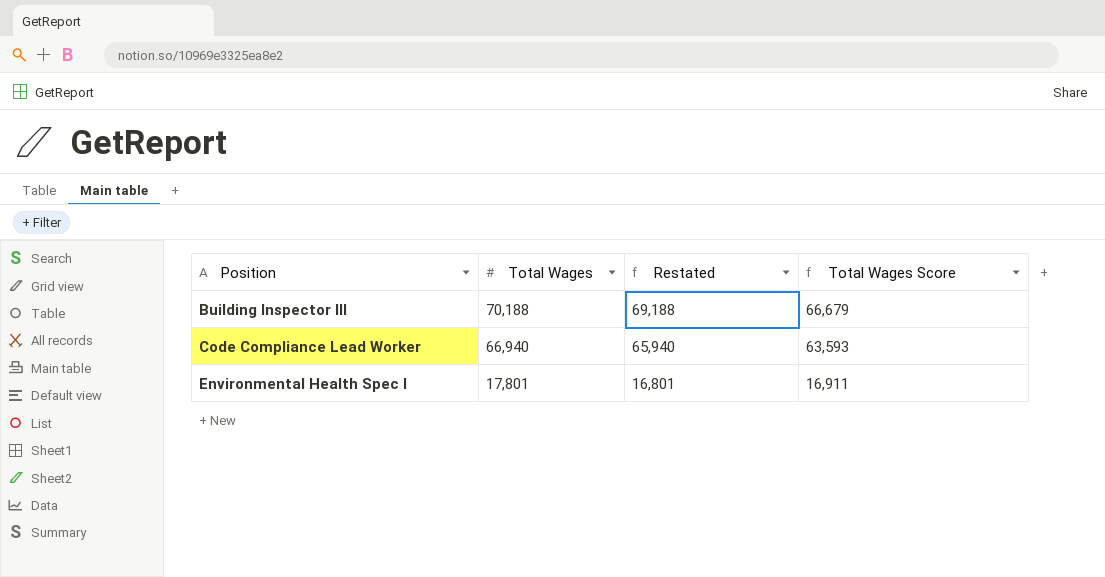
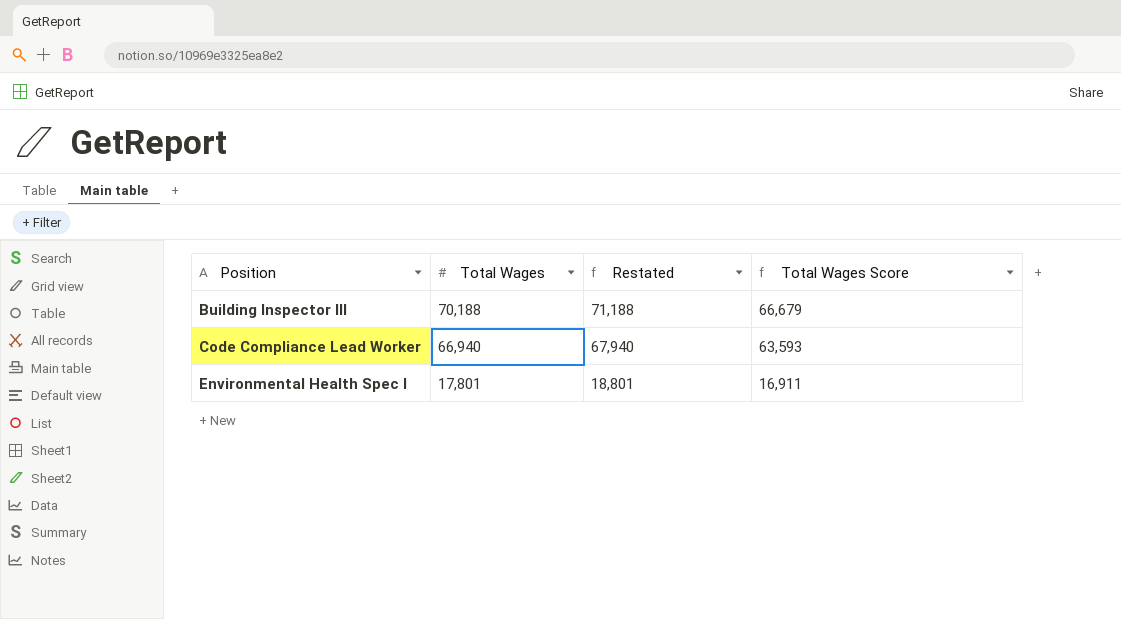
column Restated | formula: [Total Wages] - 1000 -> [Total Wages] + 1000

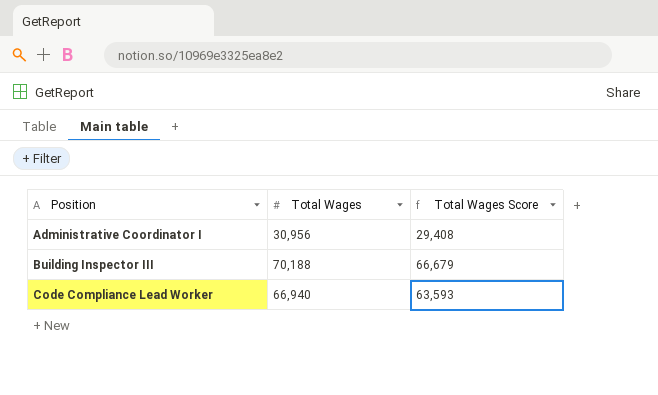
column Restated | formula: [Total Wages] + 1000 -> none
row Environmental Health Spec I: 17,801 | 18,801 | 16,911 -> none
row Administrative Coordinator I: none -> 30,956 | 29,408

